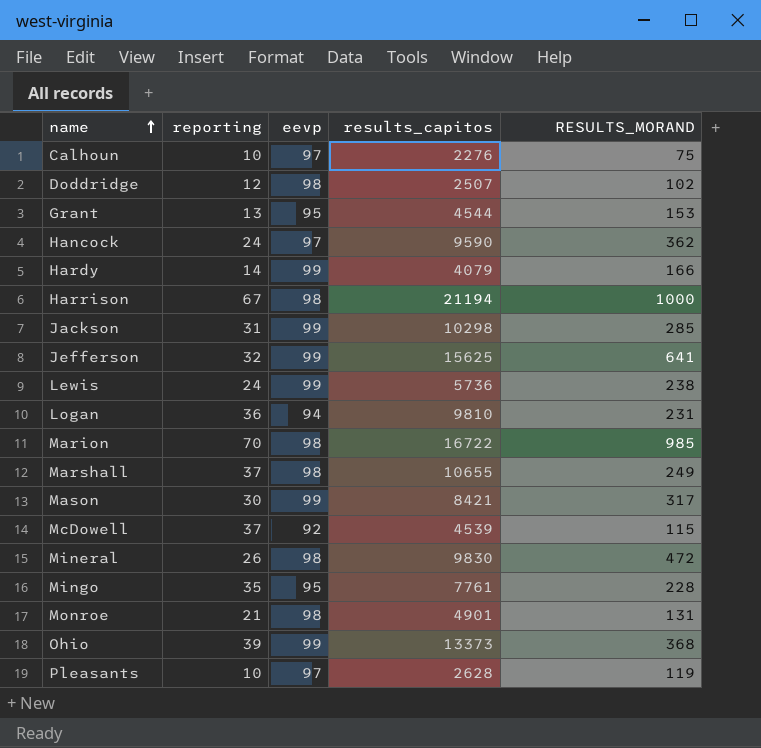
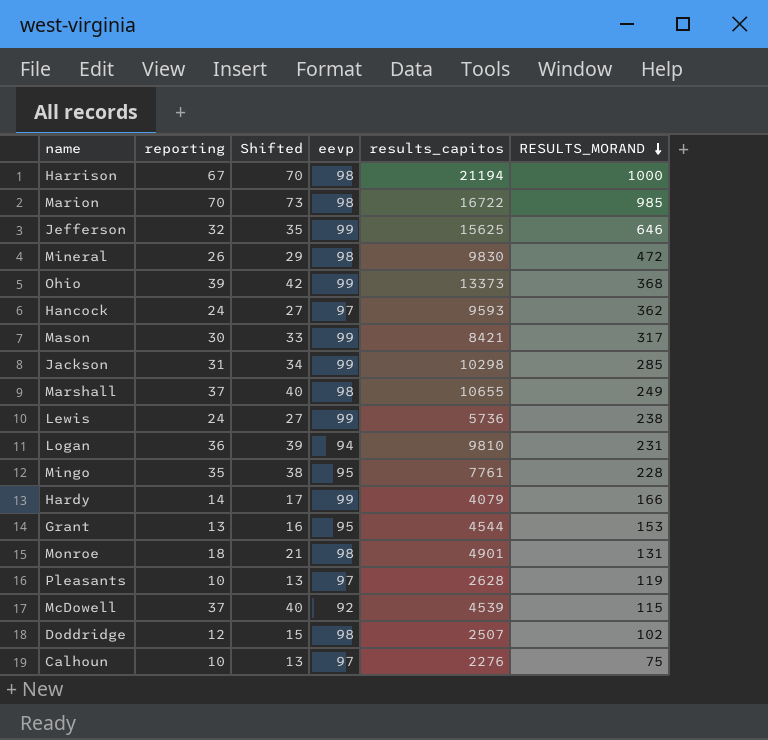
row order: name ascending -> RESULTS_MORAND descending
column Shifted | formula: none -> [reporting] + 3
Jefferson | RESULTS_MORAND: 641 -> 646
Hancock | results_capitos: 9590 -> 9593
Monroe | reporting: 21 -> 18

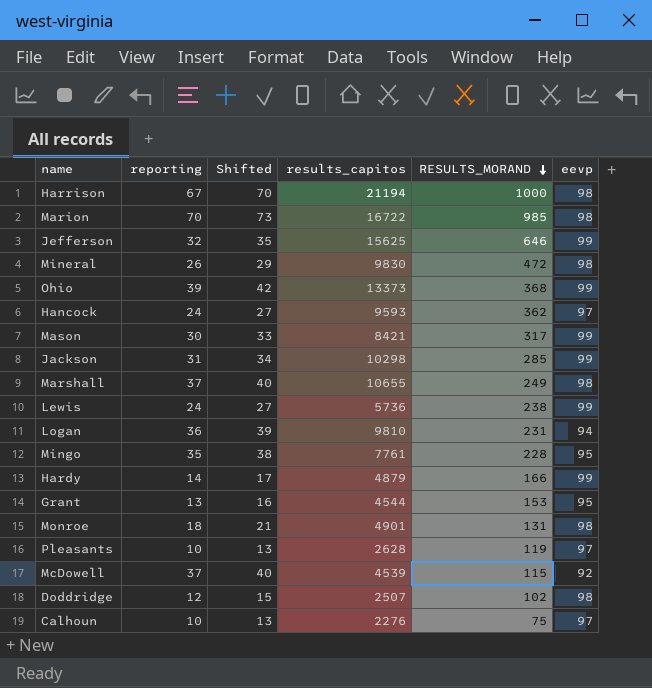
column eevp | position: 4 -> 6
Hardy | results_capitos: 4079 -> 4879

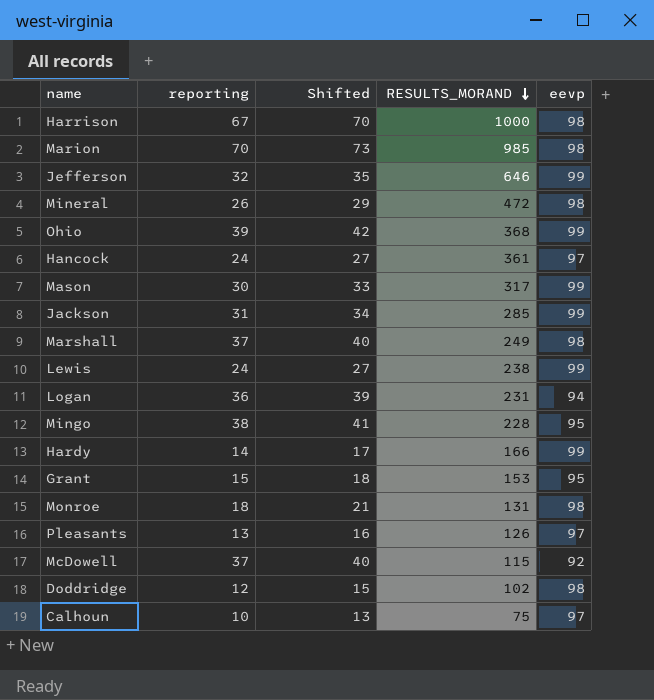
column results_capitos | position: 4 -> none
Hancock | RESULTS_MORAND: 362 -> 361
Mingo | reporting: 35 -> 38
Mingo | Shifted: 38 -> 41
Grant | reporting: 13 -> 15
Grant | Shifted: 16 -> 18
Pleasants | reporting: 10 -> 13
Pleasants | Shifted: 13 -> 16
Pleasants | RESULTS_MORAND: 119 -> 126

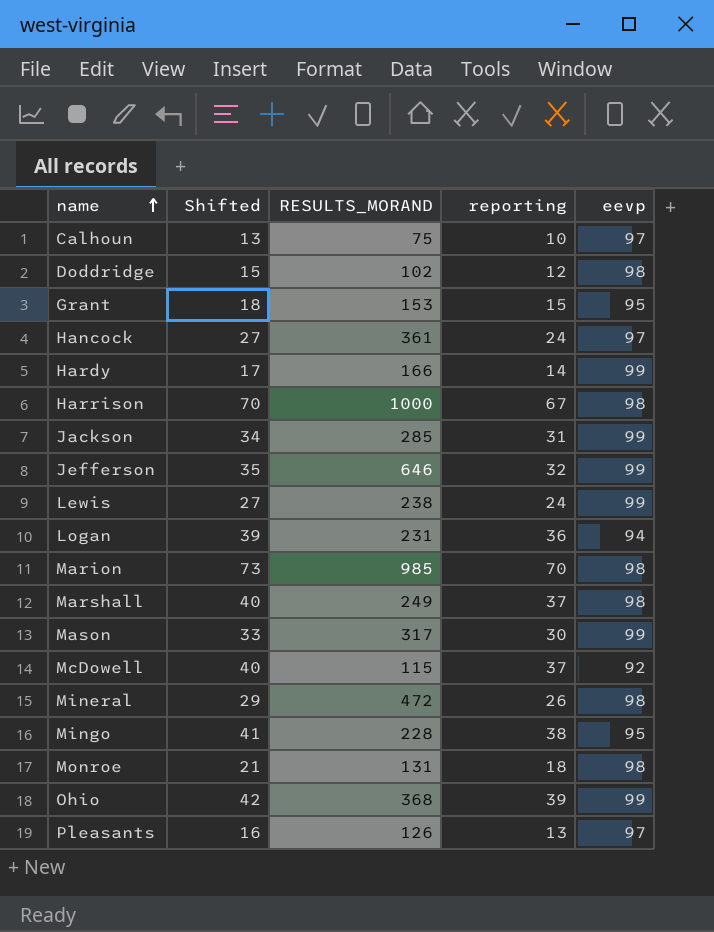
row order: RESULTS_MORAND descending -> name ascending
column reporting | position: 2 -> 4

